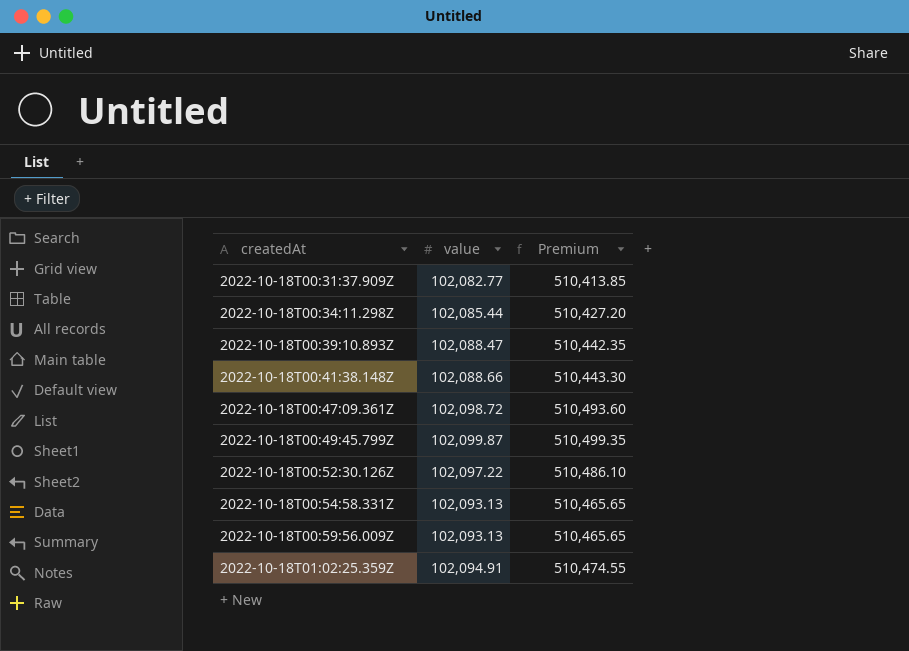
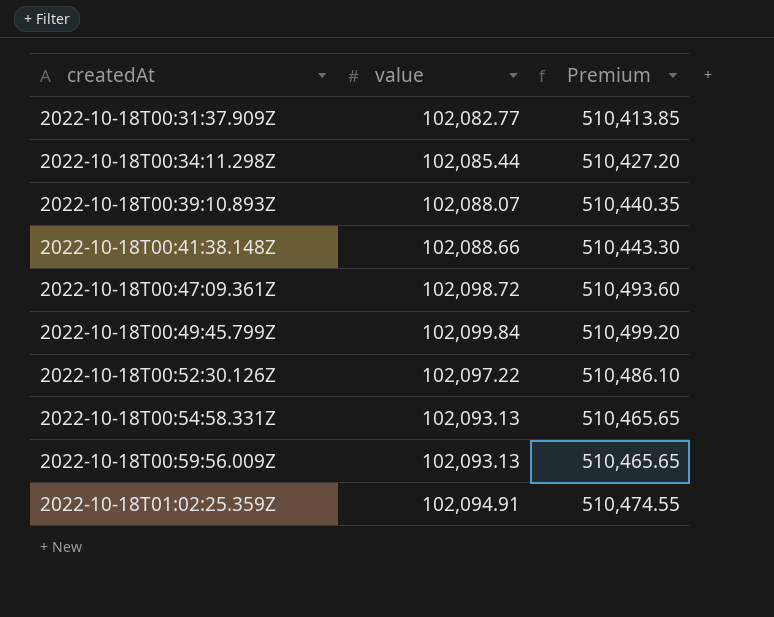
2022-10-18T00:39:10.893Z | value: 102,088.47 -> 102,088.07
2022-10-18T00:39:10.893Z | Premium: 510,442.35 -> 510,440.35
2022-10-18T00:49:45.799Z | value: 102,099.87 -> 102,099.84
2022-10-18T00:49:45.799Z | Premium: 510,499.35 -> 510,499.20

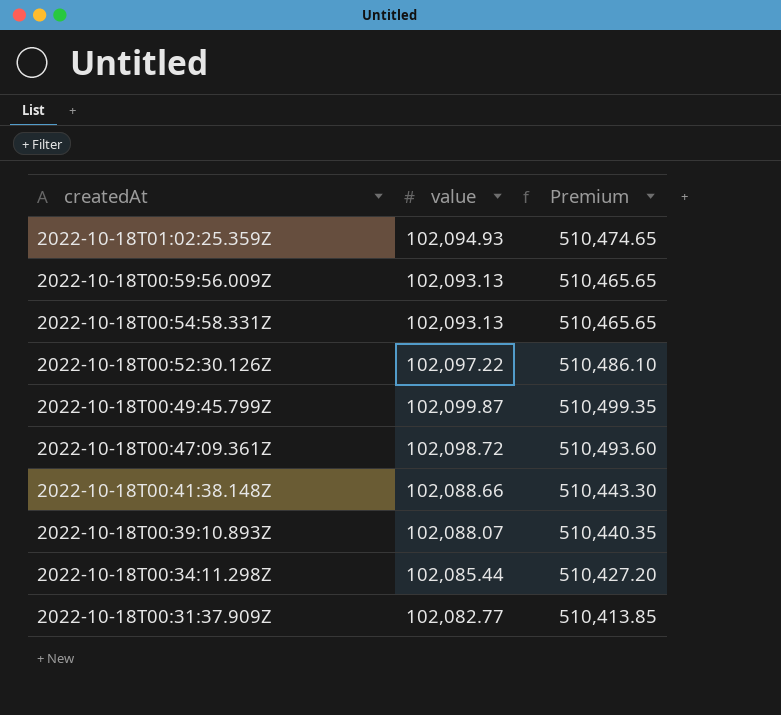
row order: createdAt ascending -> createdAt descending
2022-10-18T01:02:25.359Z | value: 102,094.91 -> 102,094.93
2022-10-18T01:02:25.359Z | Premium: 510,474.55 -> 510,474.65
2022-10-18T00:49:45.799Z | value: 102,099.84 -> 102,099.87
2022-10-18T00:49:45.799Z | Premium: 510,499.20 -> 510,499.35

